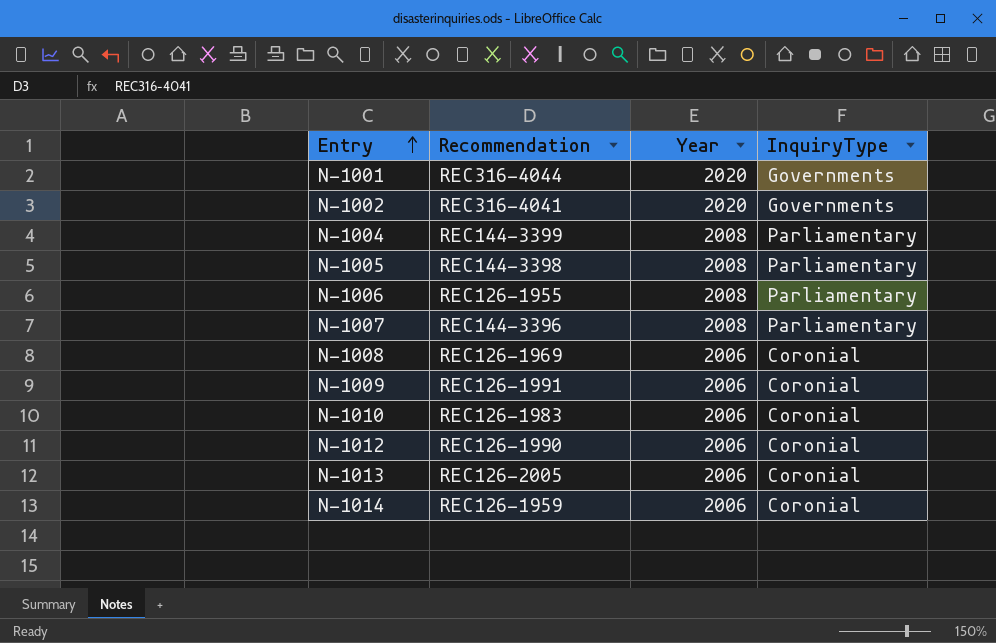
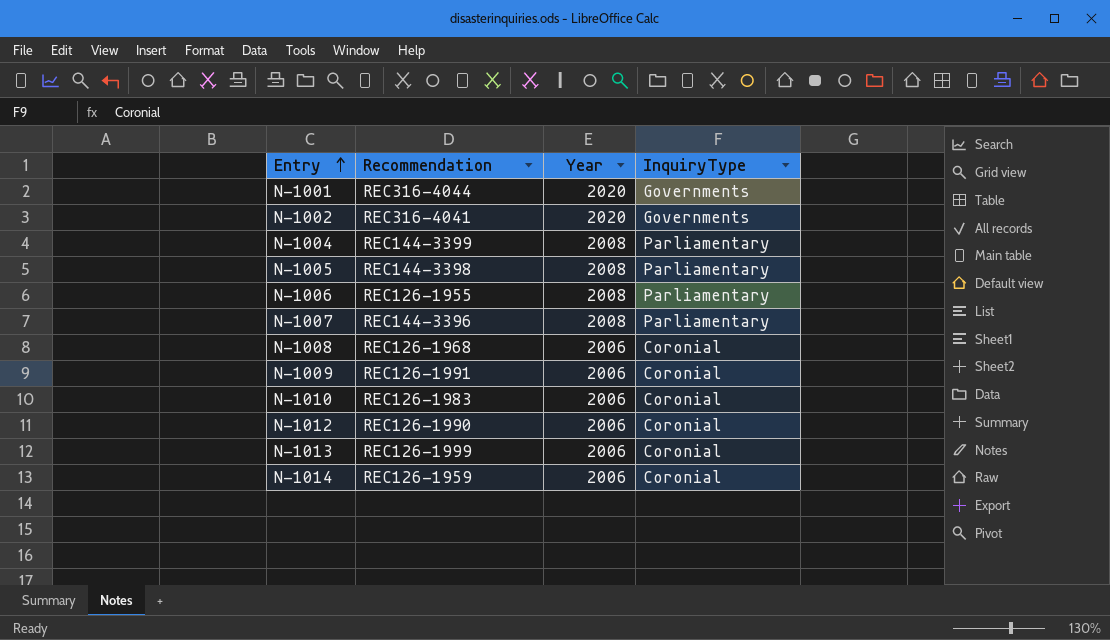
N-1008 | Recommendation: REC126-1969 -> REC126-1968
N-1013 | Recommendation: REC126-2005 -> REC126-1999

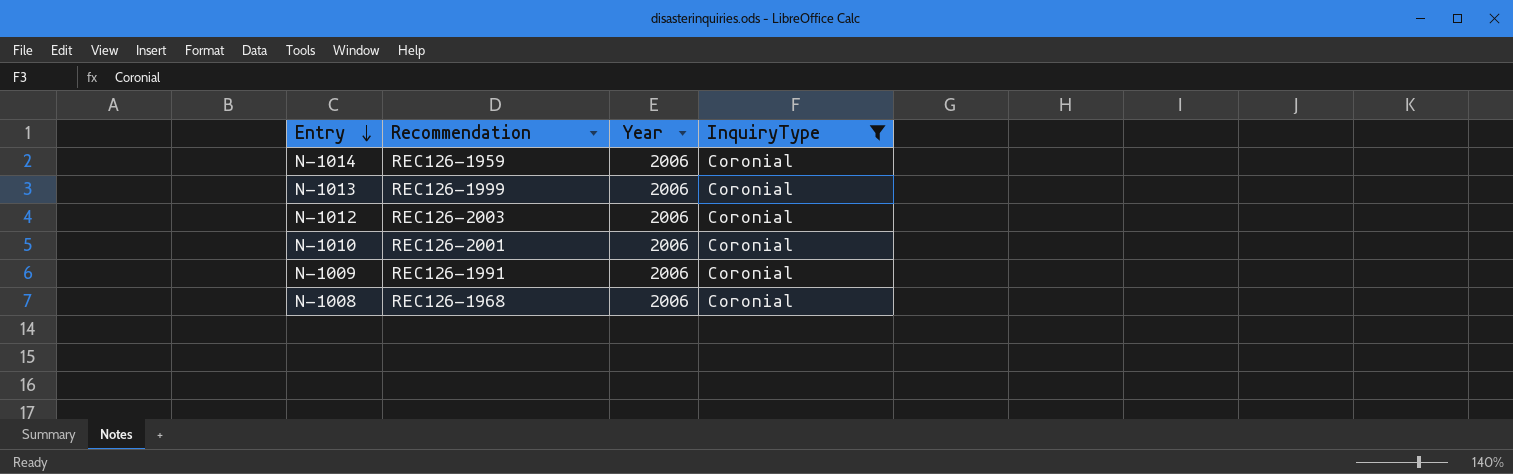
filter: none -> InquiryType = Coronial
row order: Entry ascending -> Entry descending
N-1012 | Recommendation: REC126-1990 -> REC126-2003
N-1010 | Recommendation: REC126-1983 -> REC126-2001

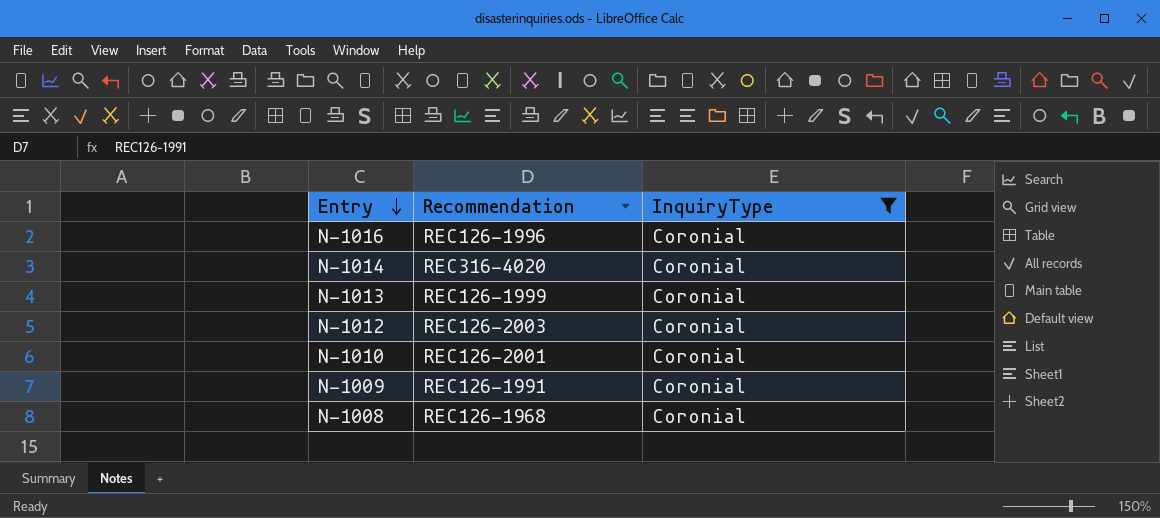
column Year | position: 3 -> none
row N-1016: none -> REC126-1996 | Coronial
N-1014 | Recommendation: REC126-1959 -> REC316-4020

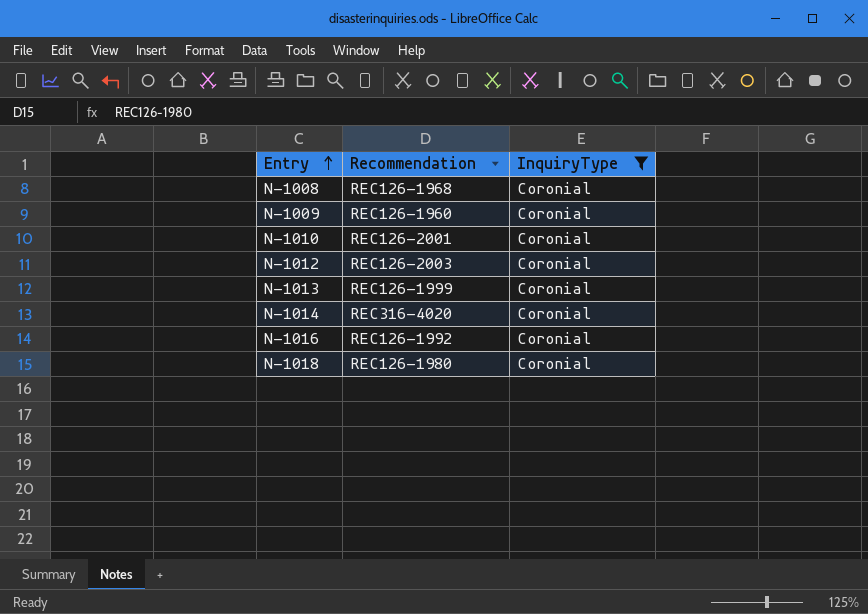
row order: Entry descending -> Entry ascending
N-1009 | Recommendation: REC126-1991 -> REC126-1960
N-1016 | Recommendation: REC126-1996 -> REC126-1992
row N-1018: none -> REC126-1980 | Coronial

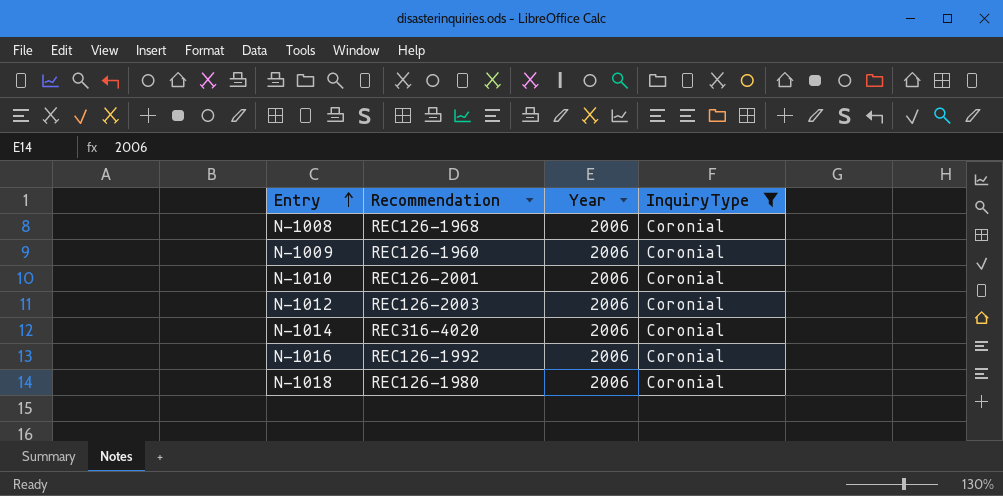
column Year | position: none -> 3
row N-1013: REC126-1999 | Coronial -> none

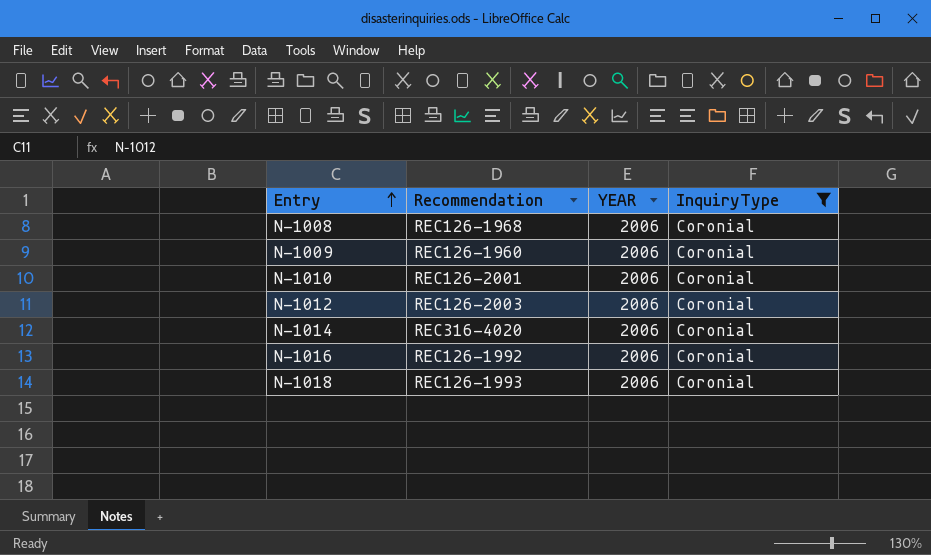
column name: Year -> YEAR
N-1018 | Recommendation: REC126-1980 -> REC126-1993

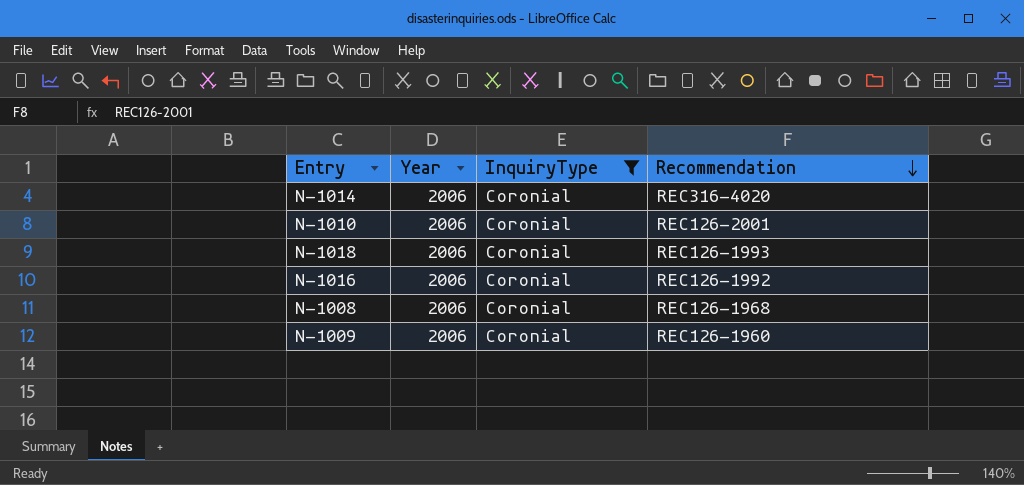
row order: Entry ascending -> Recommendation descending
column name: YEAR -> Year
column Recommendation | position: 2 -> 4
row N-1012: REC126-2003 | 2006 | Coronial -> none

